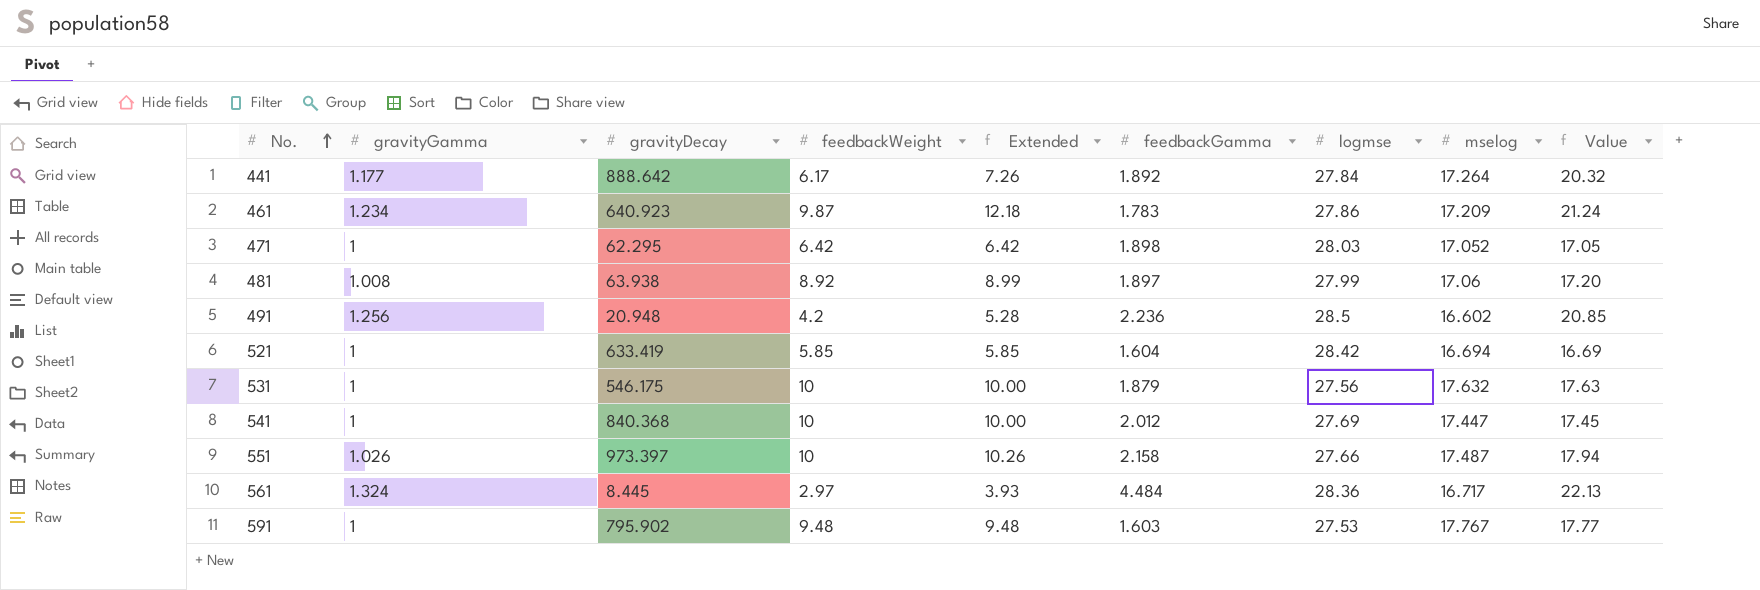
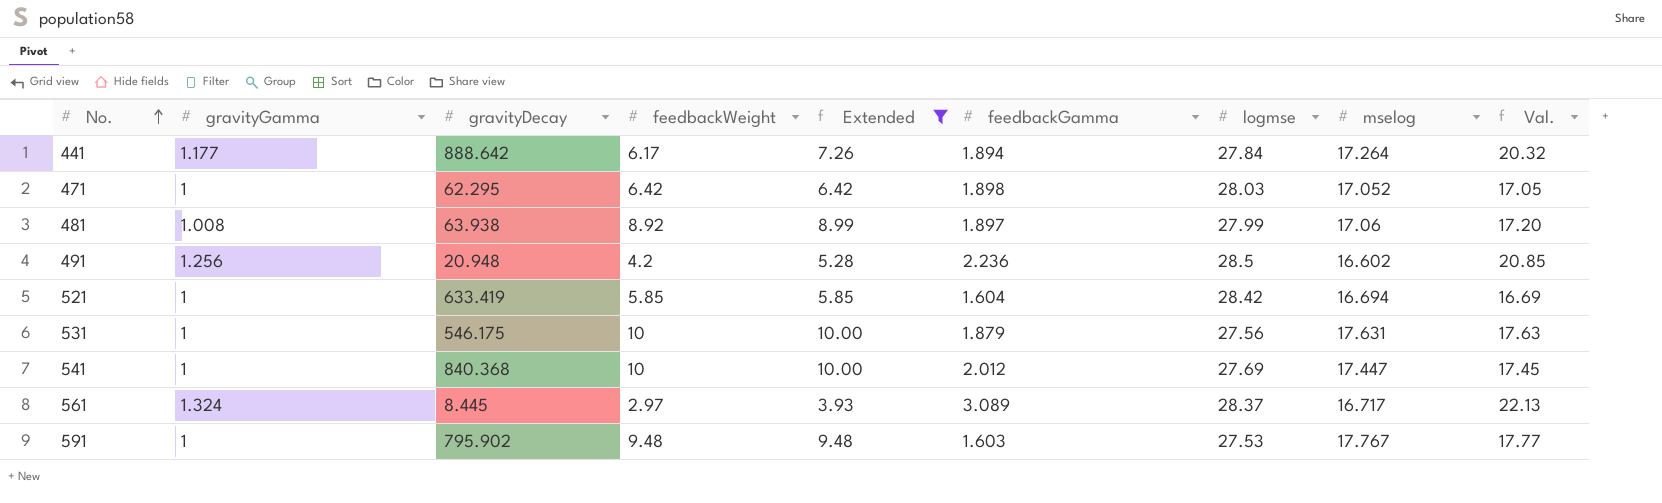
filter: none -> Extended <= 10.00
column name: Value -> Val.
441 | feedbackGamma: 1.892 -> 1.894
531 | mselog: 17.632 -> 17.631
561 | feedbackGamma: 4.484 -> 3.089
561 | logmse: 28.36 -> 28.37

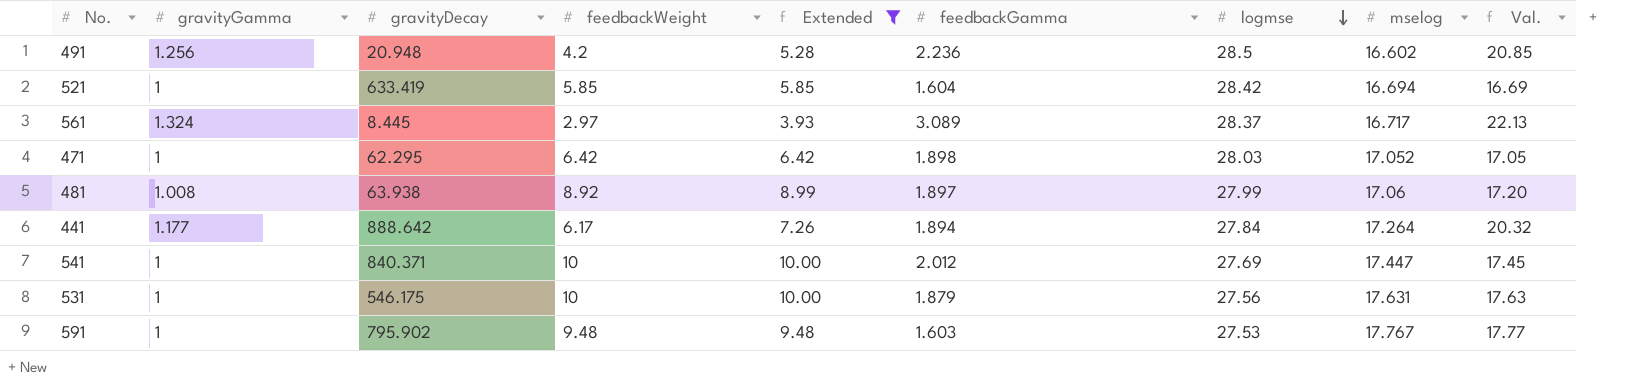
row order: No. ascending -> logmse descending
541 | gravityDecay: 840.368 -> 840.371

